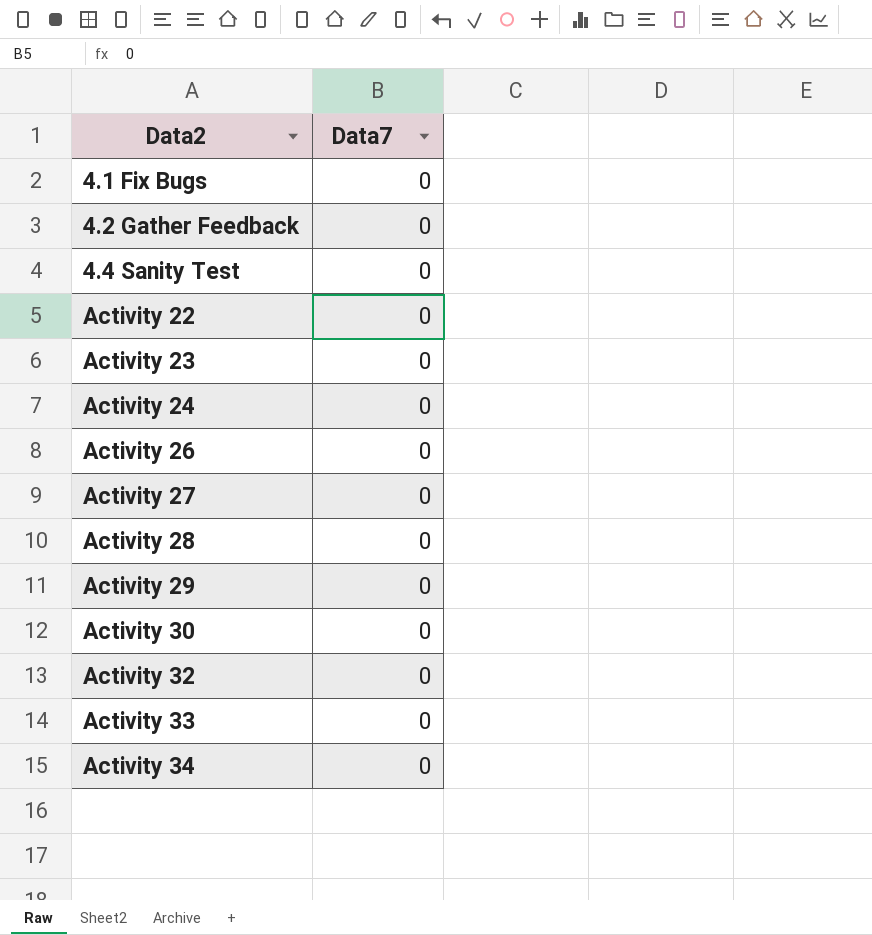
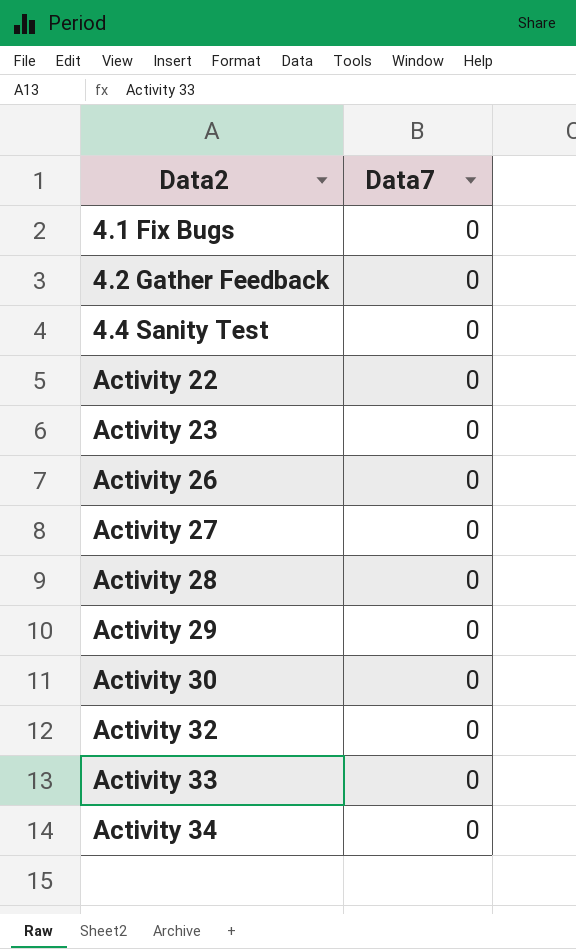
row Activity 24: 0 -> none

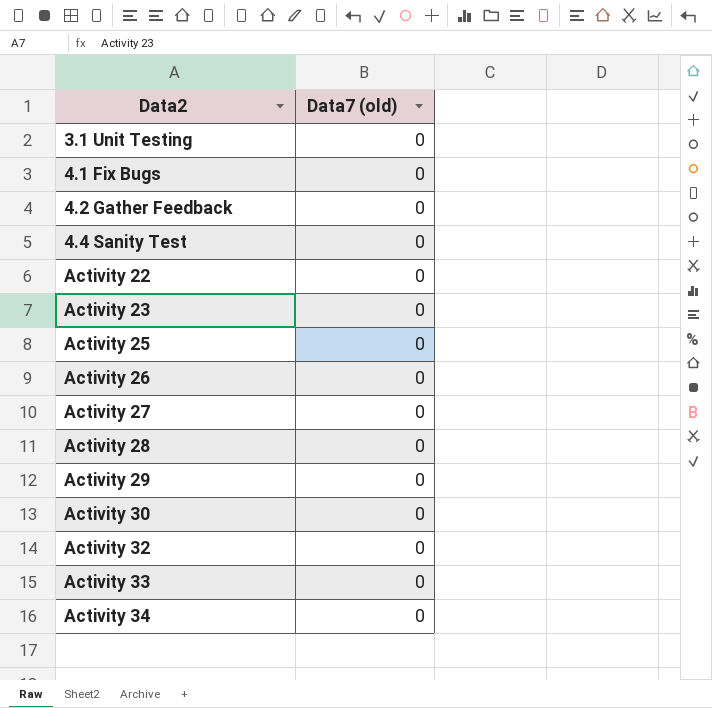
column name: Data7 -> Data7 (old)
row 3.1 Unit Testing: none -> 0
row Activity 25: none -> 0

